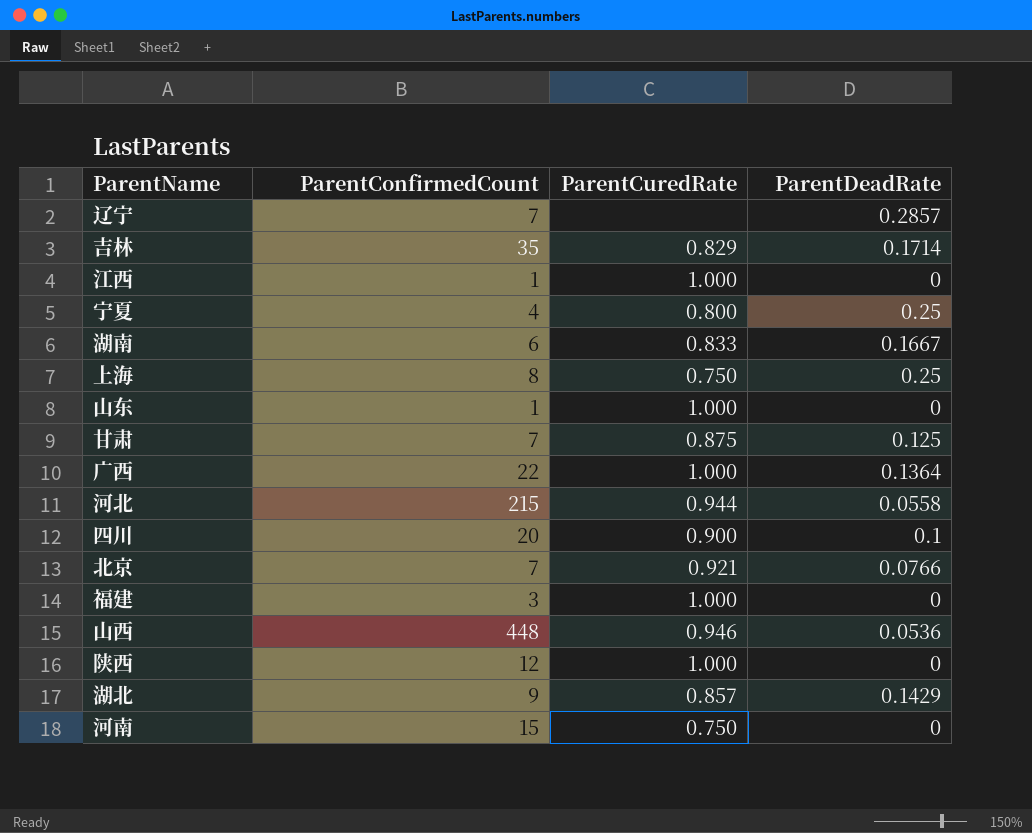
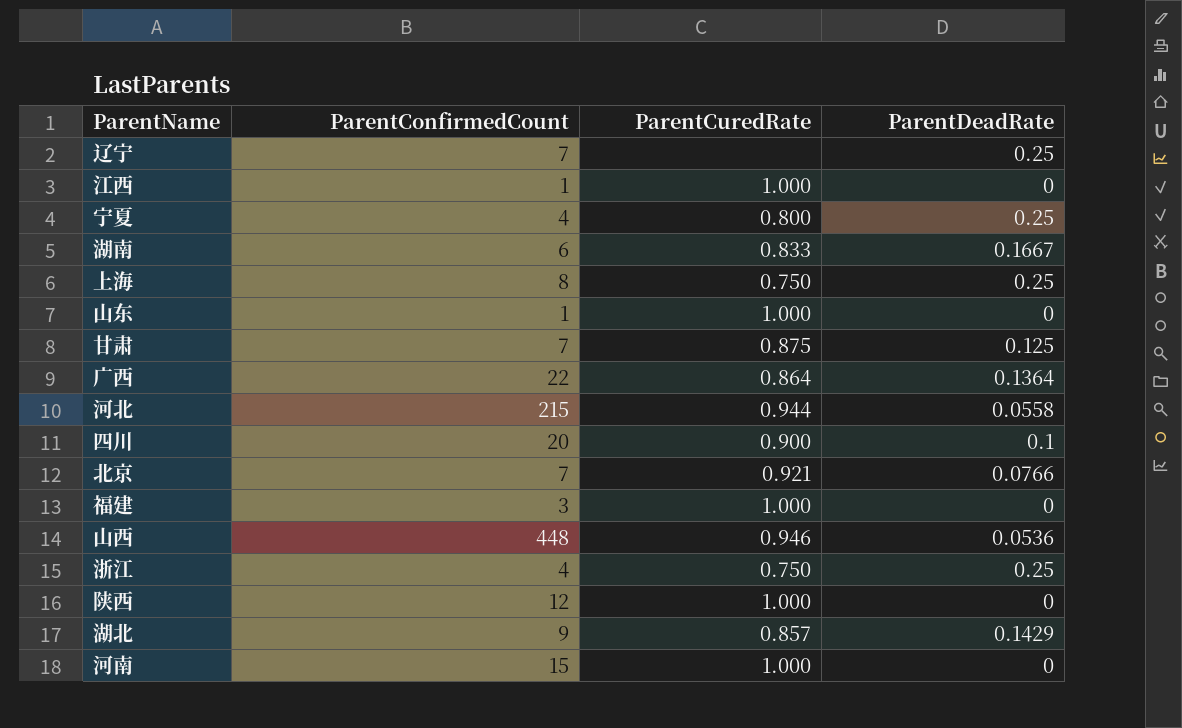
row 吉林: 35 | 0.829 | 0.1714 -> none
辽宁 | ParentDeadRate: 0.2857 -> 0.25
广西 | ParentCuredRate: 1.000 -> 0.864
row 浙江: none -> 4 | 0.750 | 0.25
河南 | ParentCuredRate: 0.750 -> 1.000

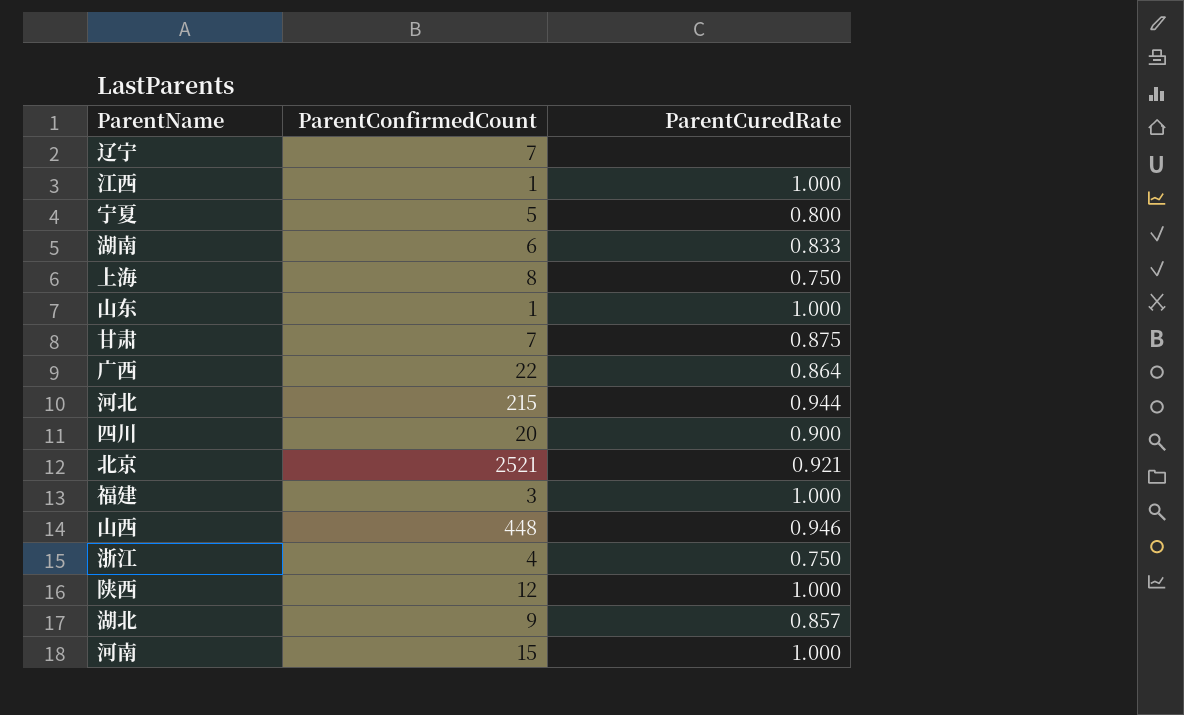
column ParentDeadRate | position: 4 -> none
宁夏 | ParentConfirmedCount: 4 -> 5
北京 | ParentConfirmedCount: 7 -> 2521

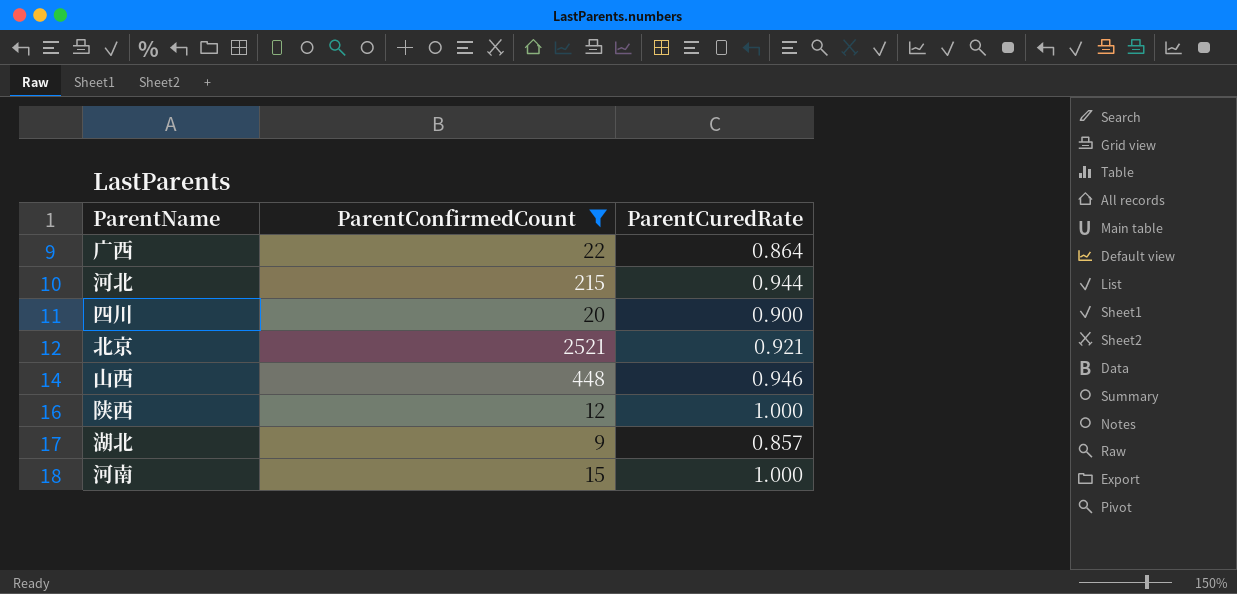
filter: none -> ParentConfirmedCount >= 9

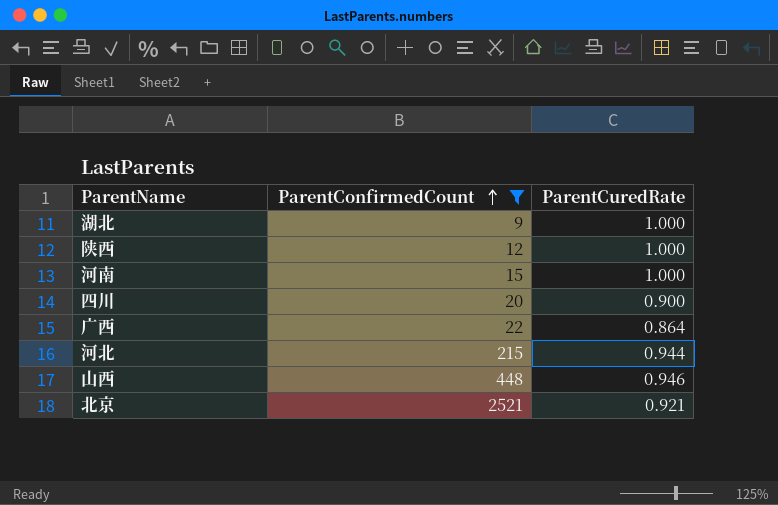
row order: none -> ParentConfirmedCount ascending
湖北 | ParentCuredRate: 0.857 -> 1.000

